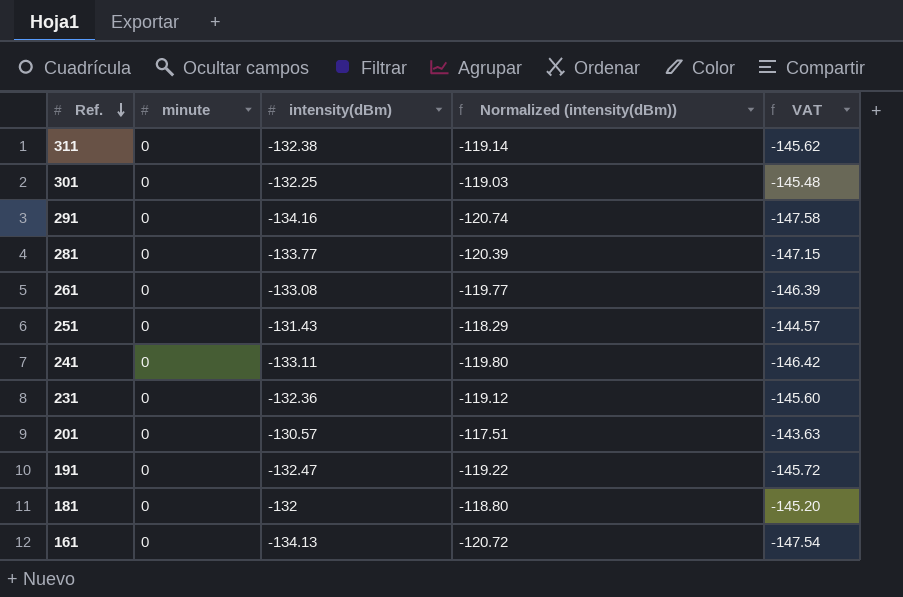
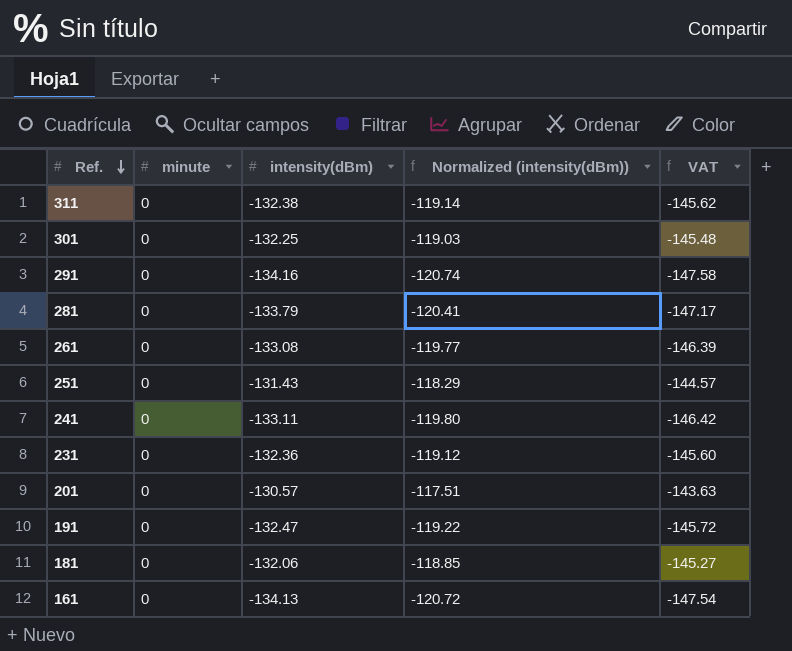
281 | intensity(dBm): -133.77 -> -133.79
281 | Normalized (intensity(dBm)): -120.39 -> -120.41
281 | VAT: -147.15 -> -147.17
181 | intensity(dBm): -132 -> -132.06
181 | Normalized (intensity(dBm)): -118.80 -> -118.85
181 | VAT: -145.20 -> -145.27

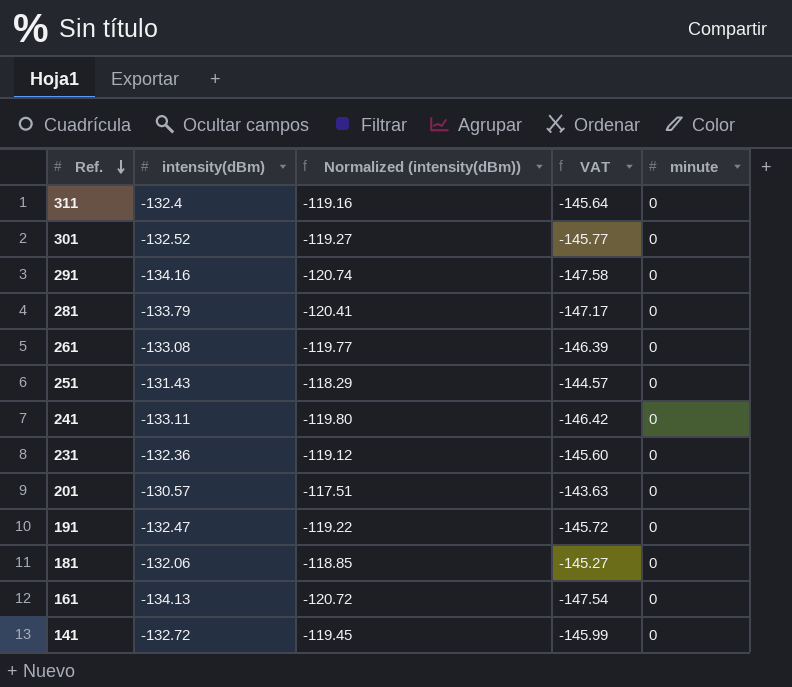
column minute | position: 2 -> 5
311 | intensity(dBm): -132.38 -> -132.4
311 | Normalized (intensity(dBm)): -119.14 -> -119.16
311 | VAT: -145.62 -> -145.64
301 | intensity(dBm): -132.25 -> -132.52
301 | Normalized (intensity(dBm)): -119.03 -> -119.27
301 | VAT: -145.48 -> -145.77
row 141: none -> -132.72 | -119.45 | -145.99 | 0

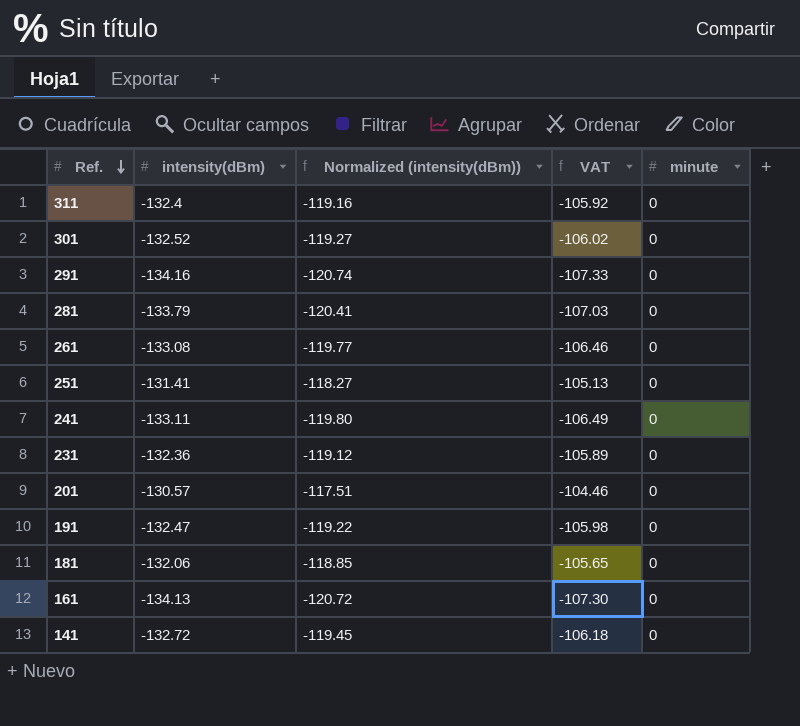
column VAT | formula: [intensity(dBm)] * 1.1 -> [intensity(dBm)] * 0.8
251 | intensity(dBm): -131.43 -> -131.41
251 | Normalized (intensity(dBm)): -118.29 -> -118.27

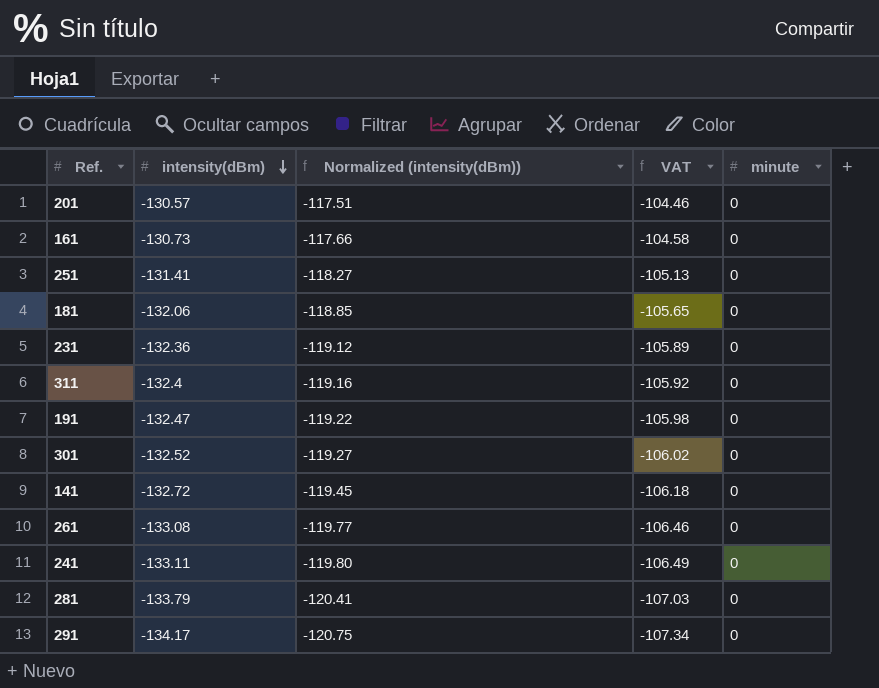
row order: Ref. descending -> intensity(dBm) descending
161 | intensity(dBm): -134.13 -> -130.73
161 | Normalized (intensity(dBm)): -120.72 -> -117.66
161 | VAT: -107.30 -> -104.58
291 | intensity(dBm): -134.16 -> -134.17
291 | Normalized (intensity(dBm)): -120.74 -> -120.75
291 | VAT: -107.33 -> -107.34

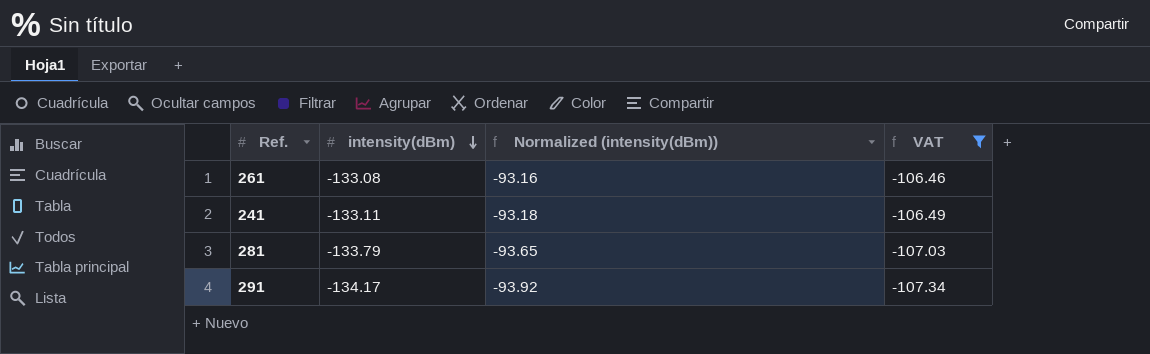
filter: none -> VAT <= -106.46
column minute | position: 5 -> none
column Normalized (intensity(dBm)) | formula: [intensity(dBm)] * 0.9 -> [intensity(dBm)] * 0.7

